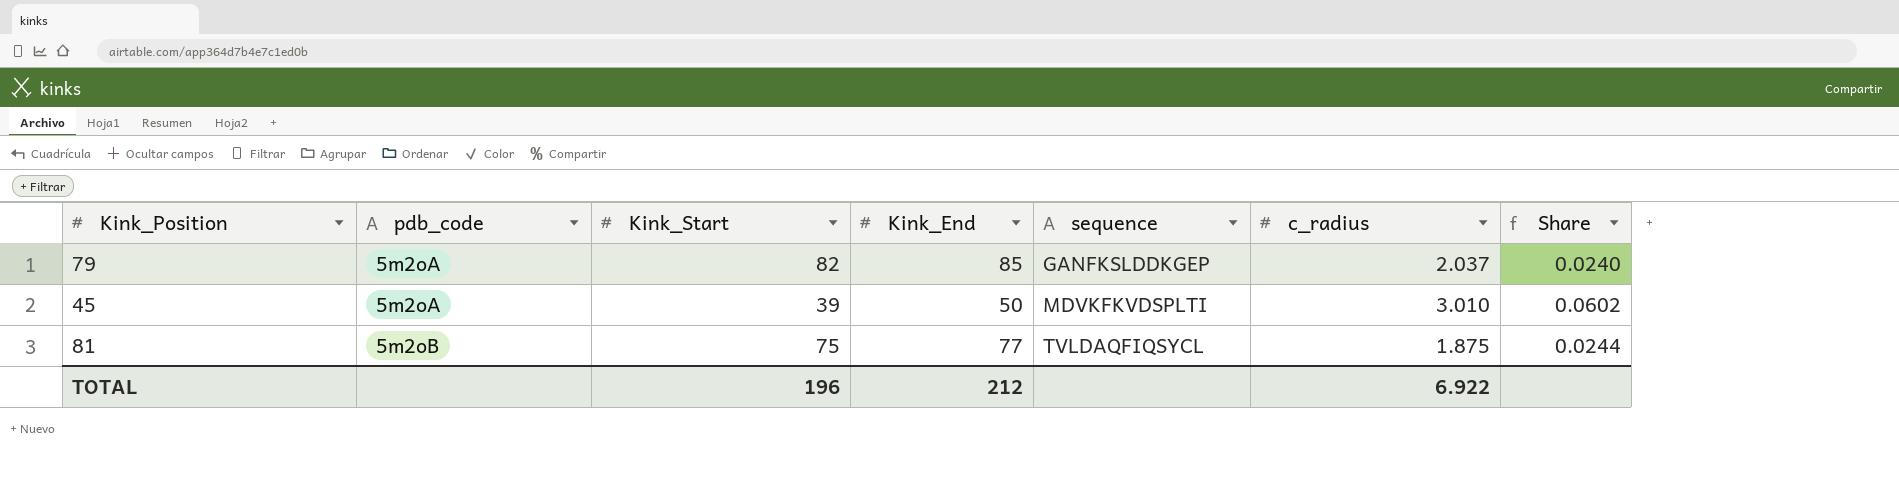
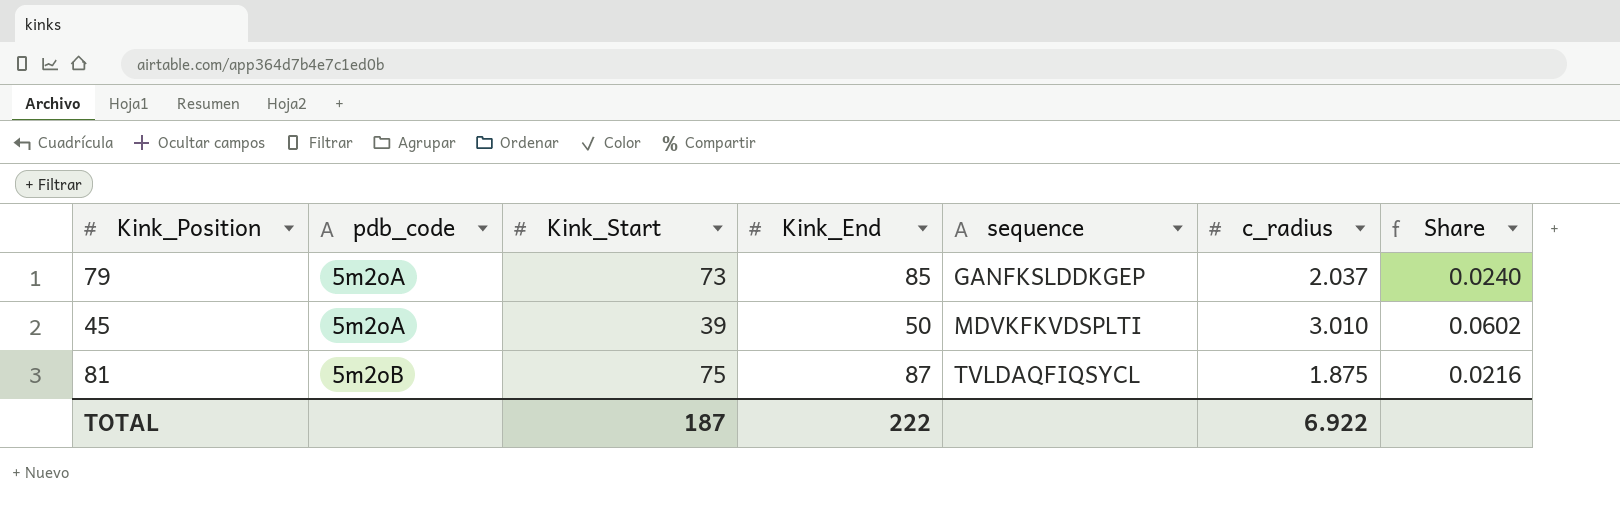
79 | Kink_Start: 82 -> 73
81 | Kink_End: 77 -> 87
81 | Share: 0.0244 -> 0.0216
TOTAL | Kink_Start: 196 -> 187
TOTAL | Kink_End: 212 -> 222

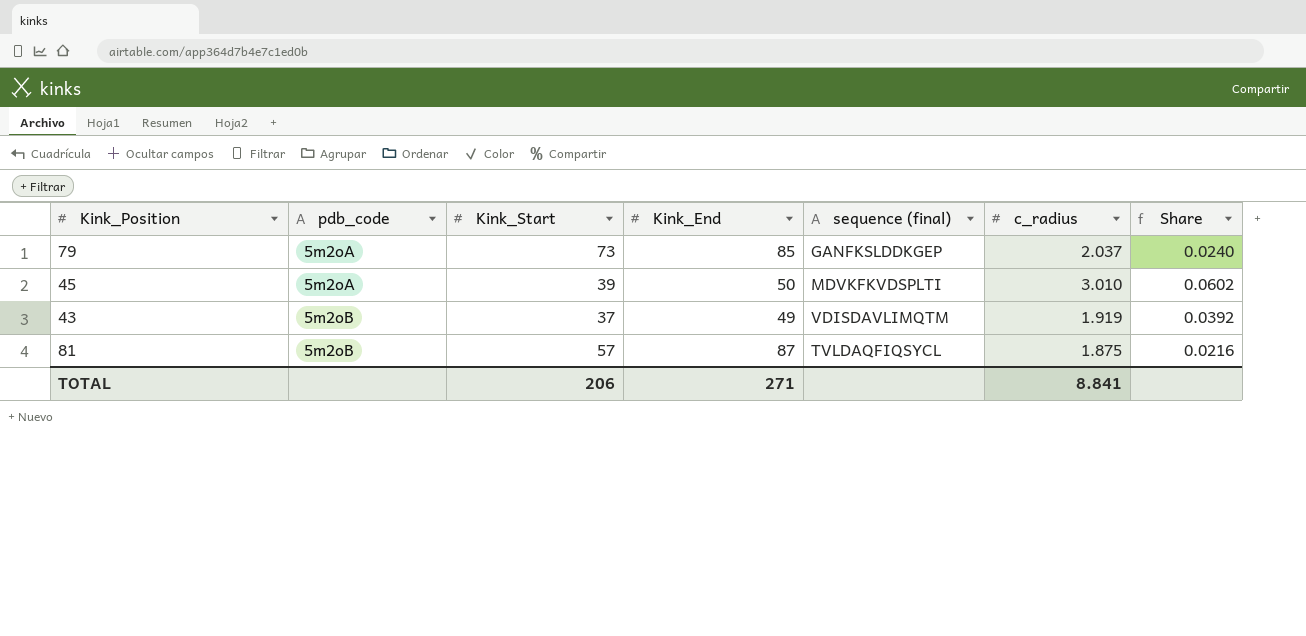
column name: sequence -> sequence (final)
row 43: none -> 5m2oB | 37 | 49 | VDISDAVLIMQTM | 1.919 | 0.0392
81 | Kink_Start: 75 -> 57
TOTAL | Kink_Start: 187 -> 206
TOTAL | Kink_End: 222 -> 271
TOTAL | c_radius: 6.922 -> 8.841

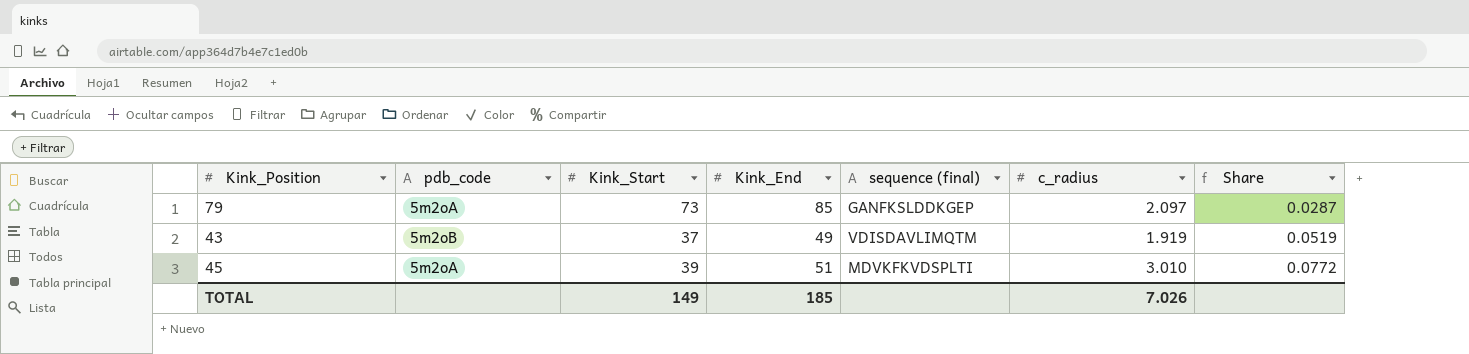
row order: pdb_code ascending -> Share ascending
column Share | formula: [c_radius] / [Kink_End] -> [c_radius] / [Kink_Start]
row 81: 5m2oB | 57 | 87 | TVLDAQFIQSYCL | 1.875 | 0.0216 -> none
79 | c_radius: 2.037 -> 2.097
45 | Kink_End: 50 -> 51
TOTAL | Kink_Start: 206 -> 149
TOTAL | Kink_End: 271 -> 185
TOTAL | c_radius: 8.841 -> 7.026

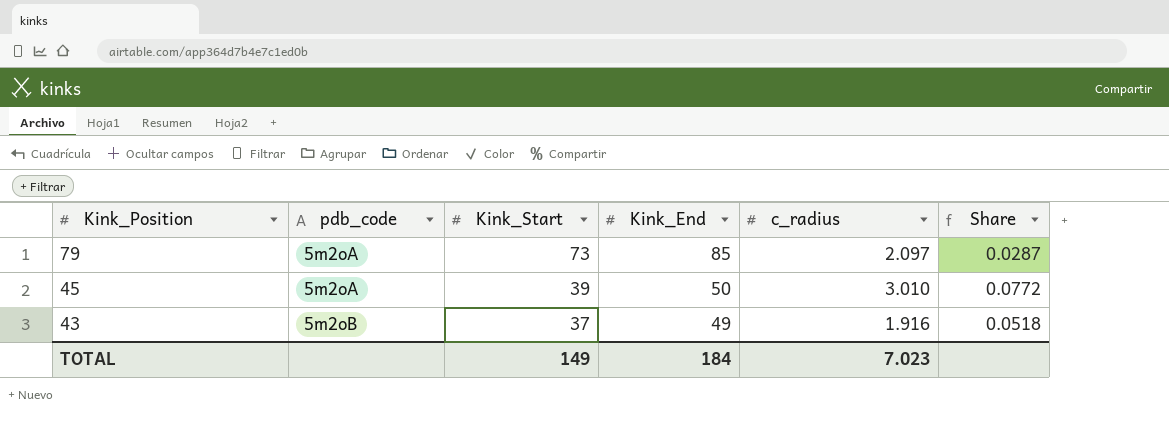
row order: Share ascending -> Kink_Position descending
column sequence (final) | position: 5 -> none
45 | Kink_End: 51 -> 50
43 | c_radius: 1.919 -> 1.916
43 | Share: 0.0519 -> 0.0518
TOTAL | Kink_End: 185 -> 184
TOTAL | c_radius: 7.026 -> 7.023

